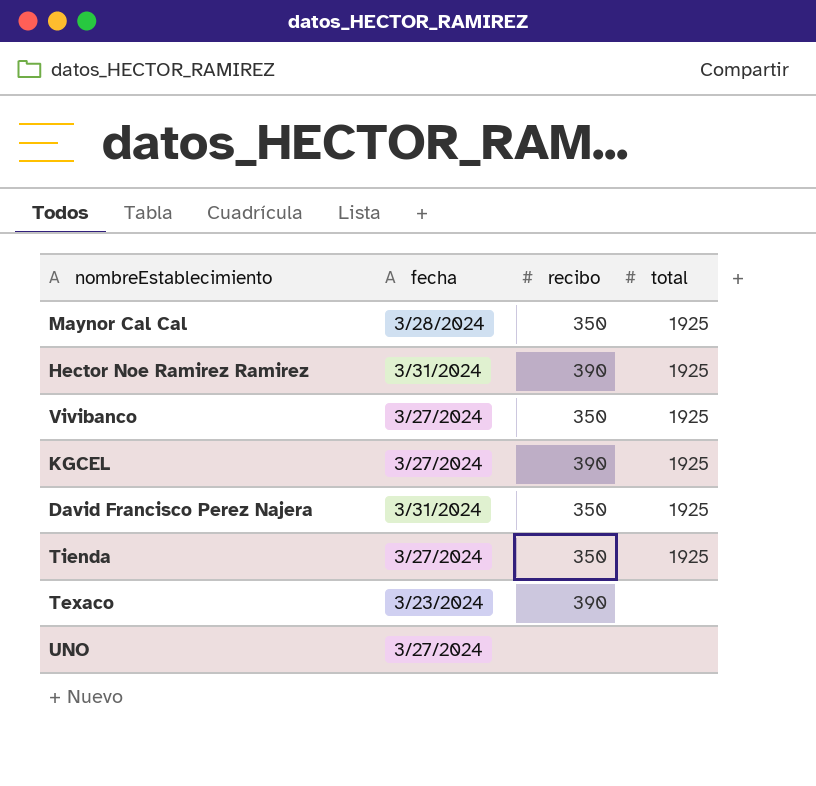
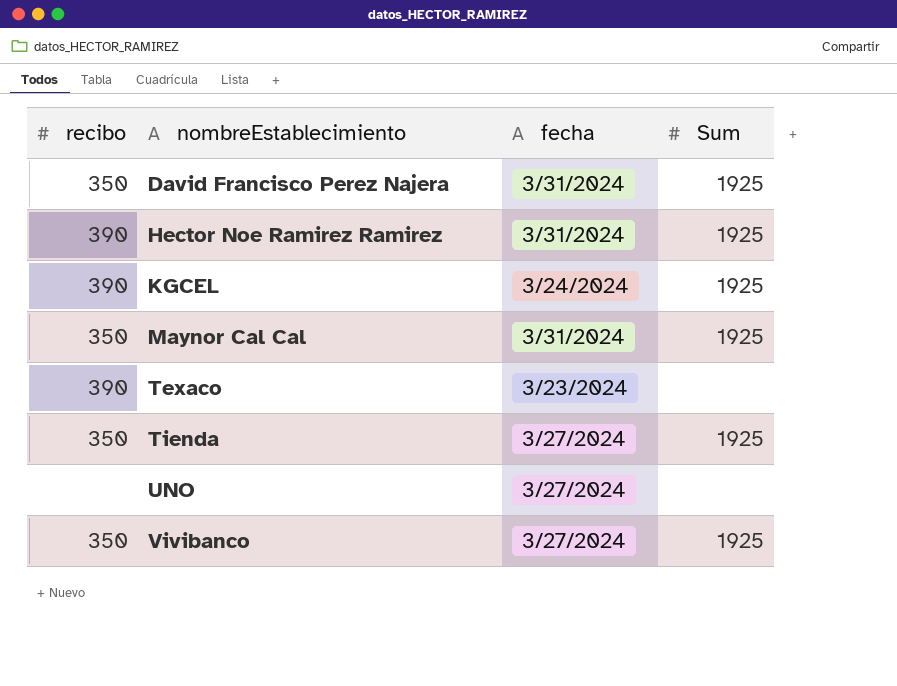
row order: none -> nombreEstablecimiento ascending
column recibo | position: 3 -> 1
column name: total -> Sum
KGCEL | fecha: 3/27/2024 -> 3/24/2024
Maynor Cal Cal | fecha: 3/28/2024 -> 3/31/2024

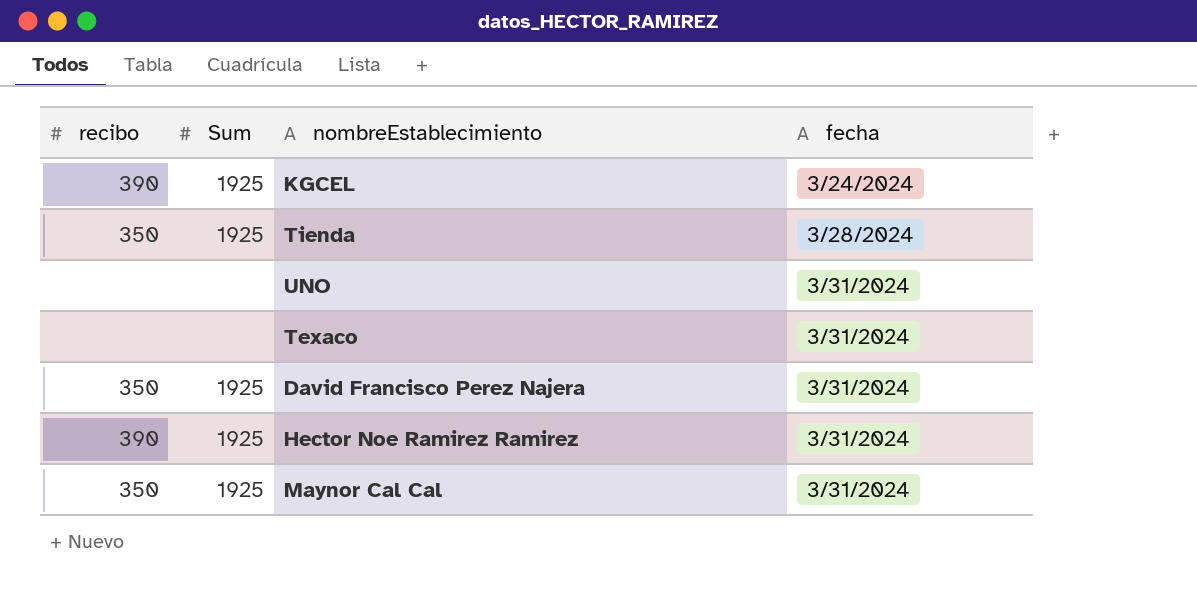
row order: nombreEstablecimiento ascending -> fecha ascending
column Sum | position: 4 -> 2
row Vivibanco: 350 | 3/27/2024 | 1925 -> none
Tienda | fecha: 3/27/2024 -> 3/28/2024
UNO | fecha: 3/27/2024 -> 3/31/2024
Texaco | recibo: 390 -> none
Texaco | fecha: 3/23/2024 -> 3/31/2024

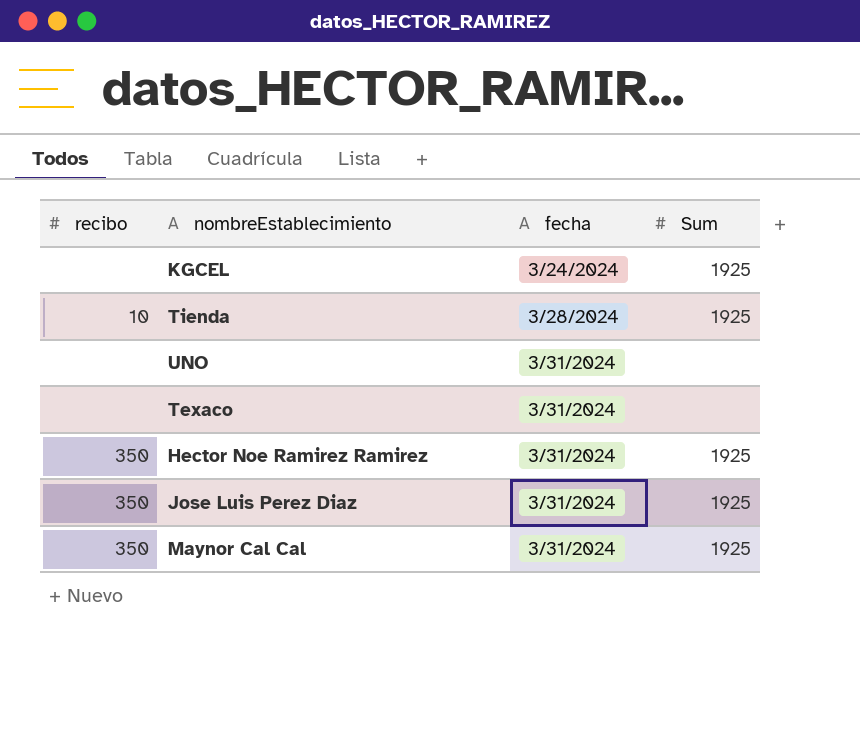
column Sum | position: 2 -> 4
row David Francisco Perez Najera: 350 | 1925 | 3/31/2024 -> none
KGCEL | recibo: 390 -> none
Tienda | recibo: 350 -> 10
Hector Noe Ramirez Ramirez | recibo: 390 -> 350
row Jose Luis Perez Diaz: none -> 350 | 3/31/2024 | 1925

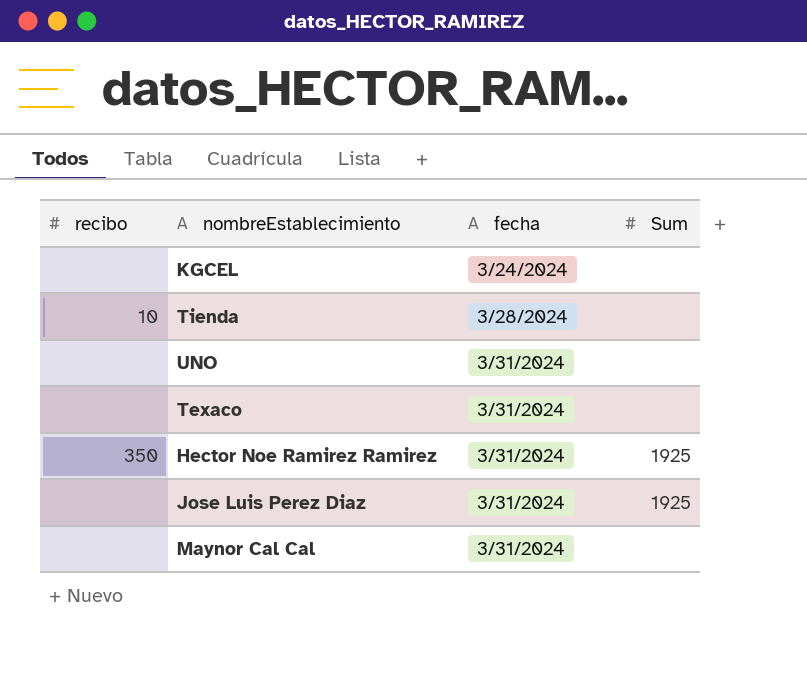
KGCEL | Sum: 1925 -> none
Tienda | Sum: 1925 -> none
Jose Luis Perez Diaz | recibo: 350 -> none
Maynor Cal Cal | recibo: 350 -> none
Maynor Cal Cal | Sum: 1925 -> none

